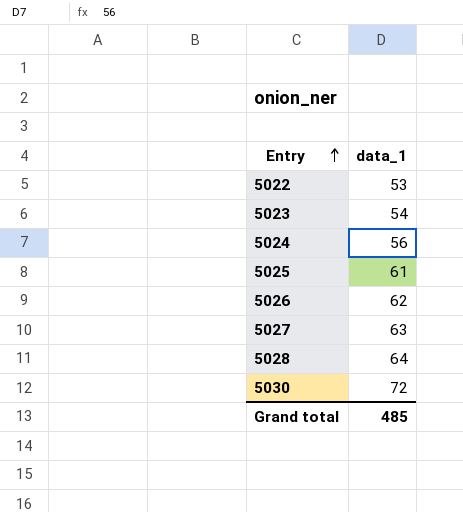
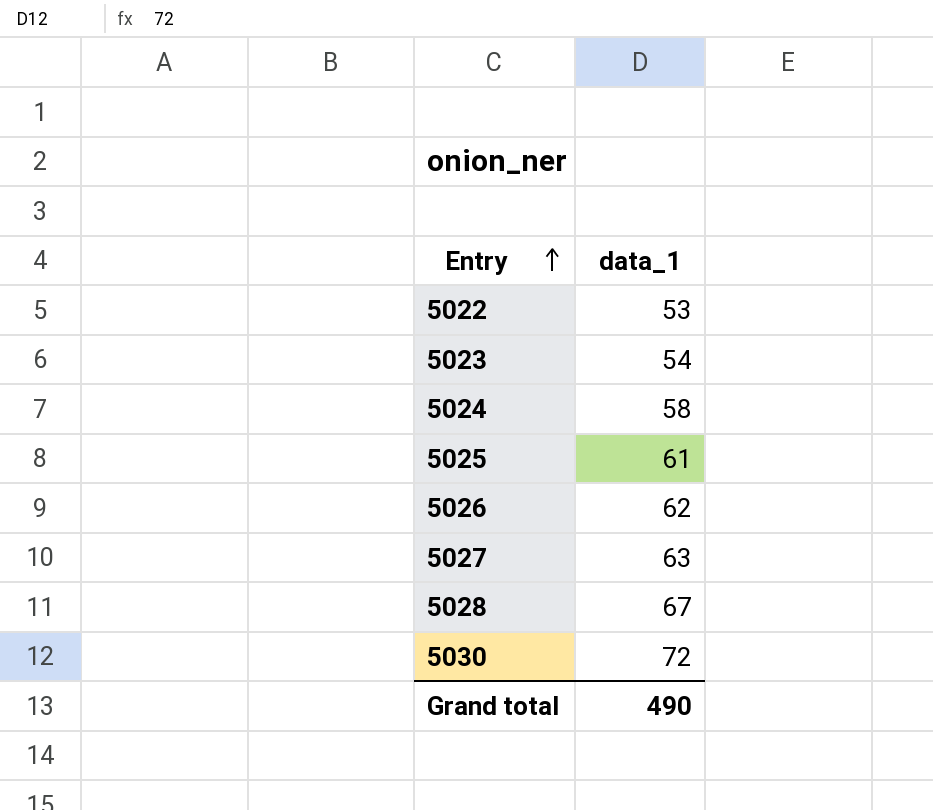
5024 | data_1: 56 -> 58
5028 | data_1: 64 -> 67
Grand total | data_1: 485 -> 490

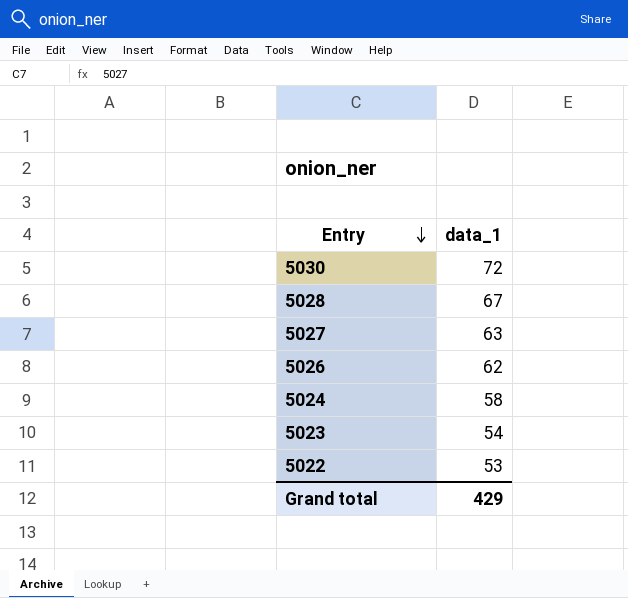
row order: Entry ascending -> Entry descending
row 5025: 61 -> none
Grand total | data_1: 490 -> 429

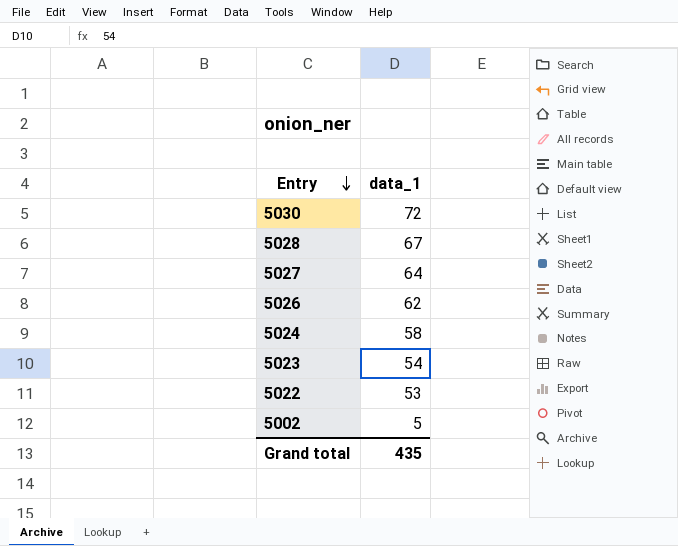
5027 | data_1: 63 -> 64
row 5002: none -> 5
Grand total | data_1: 429 -> 435

